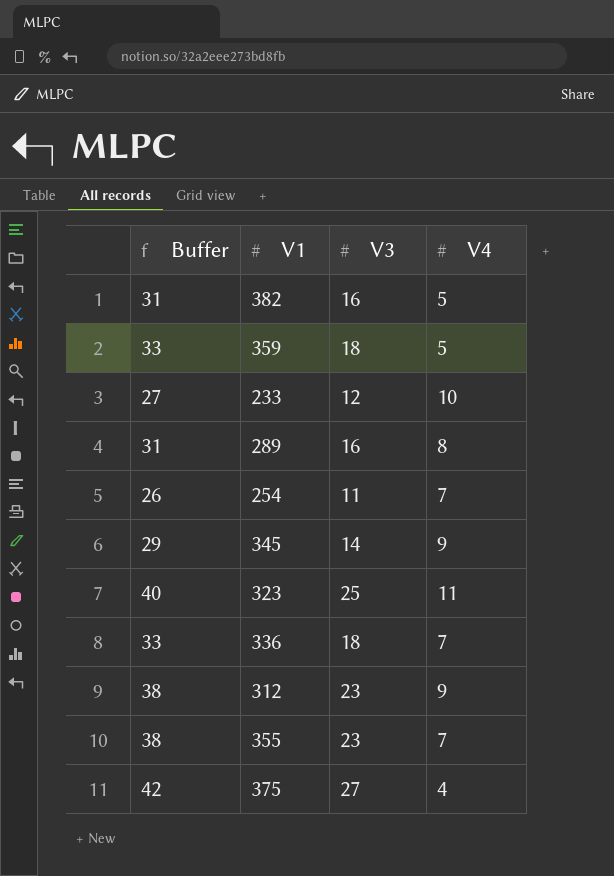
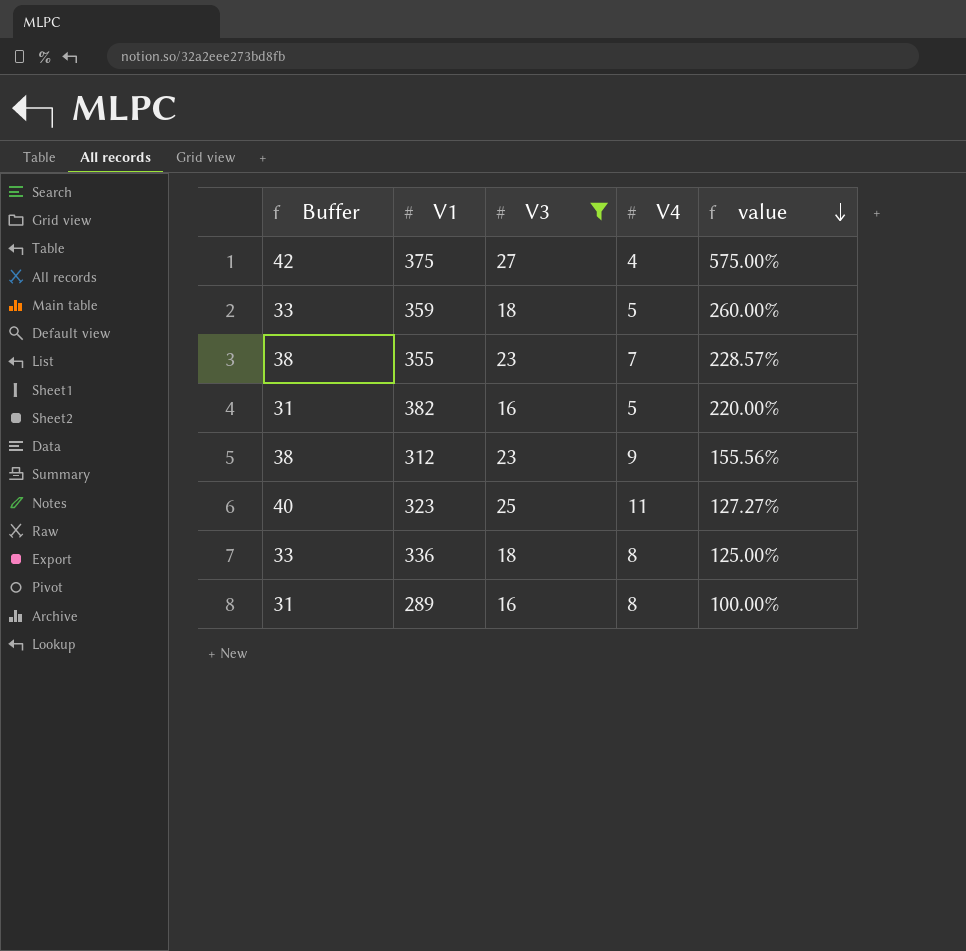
filter: none -> V3 >= 16
row order: none -> value descending
column value | formula: none -> ([V3] - [V4]) / [V4]
336 | V4: 7 -> 8

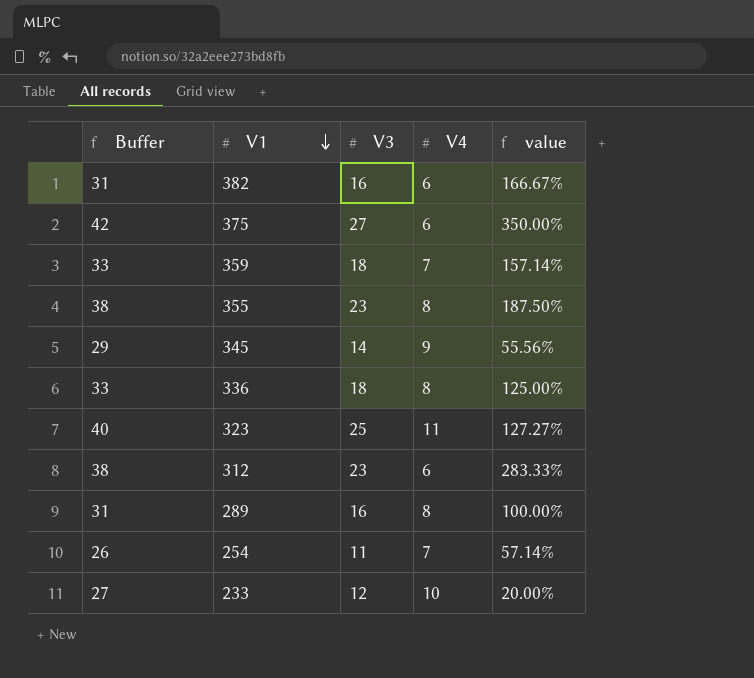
filter: V3 >= 16 -> none
row order: value descending -> V1 descending
382 | V4: 5 -> 6
382 | value: 220.00% -> 166.67%
375 | V4: 4 -> 6
375 | value: 575.00% -> 350.00%
359 | V4: 5 -> 7
359 | value: 260.00% -> 157.14%
355 | V4: 7 -> 8
355 | value: 228.57% -> 187.50%
312 | V4: 9 -> 6
312 | value: 155.56% -> 283.33%

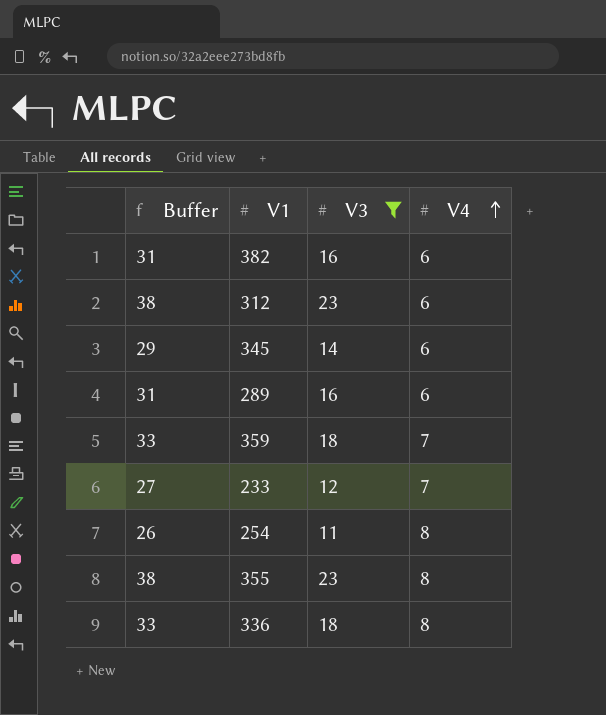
filter: none -> V3 <= 23
row order: V1 descending -> V4 ascending
column value | formula: ([V3] - [V4]) / [V4] -> none
345 | V4: 9 -> 6
289 | V4: 8 -> 6
233 | V4: 10 -> 7
254 | V4: 7 -> 8

